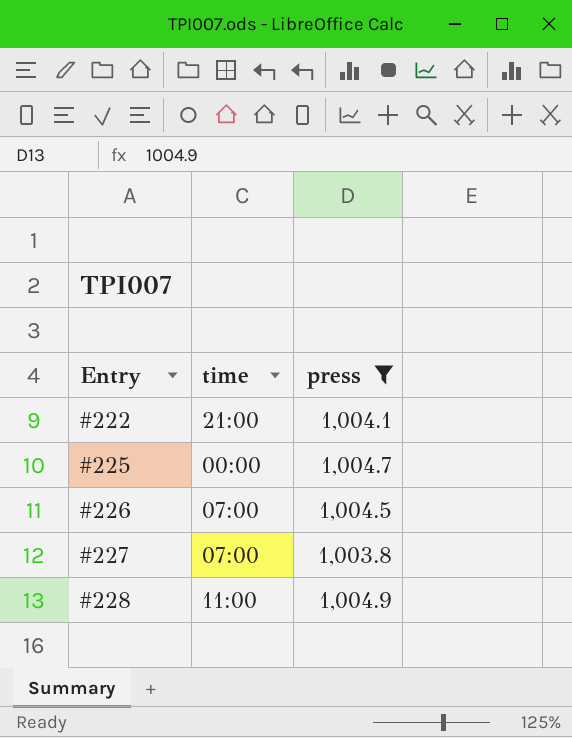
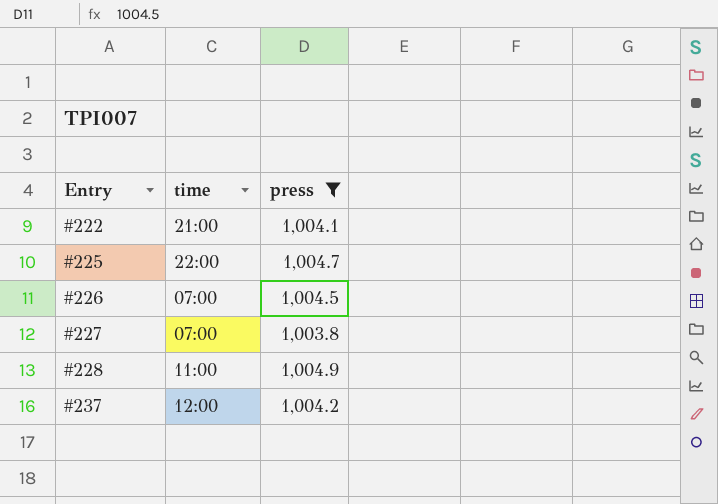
#225 | time: 00:00 -> 22:00
row #237: none -> 12:00 | 1,004.2

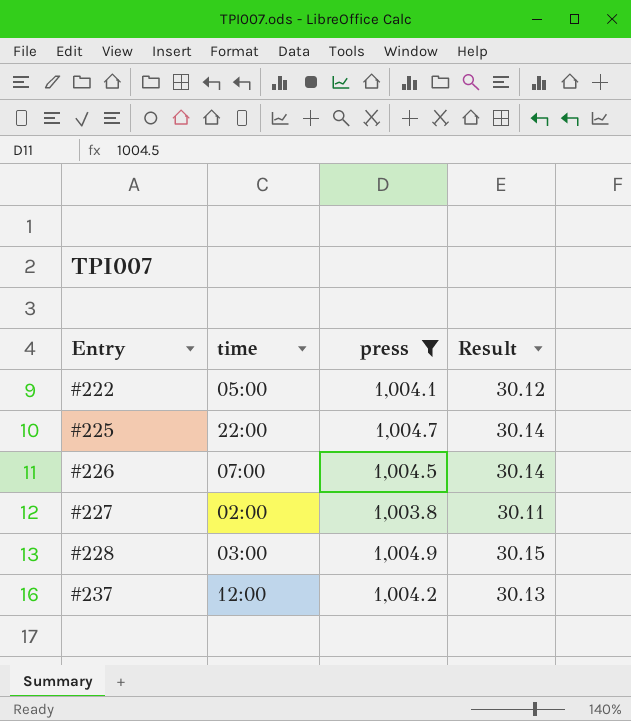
column Result | formula: none -> [press] * 0.03
#222 | time: 21:00 -> 05:00
#227 | time: 07:00 -> 02:00
#228 | time: 11:00 -> 03:00

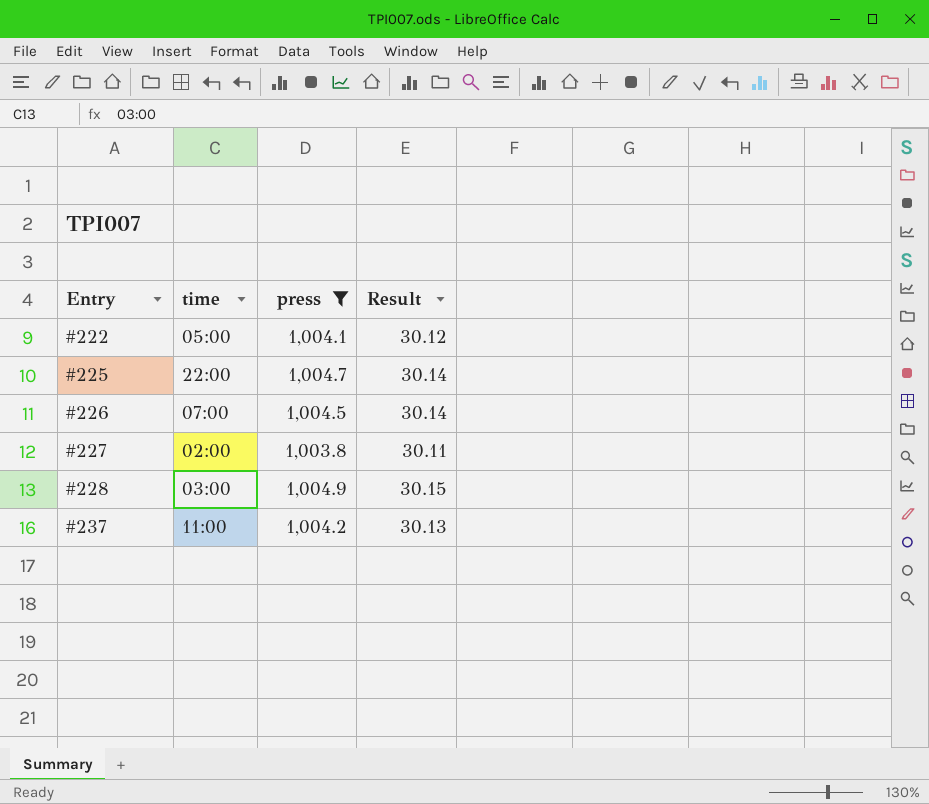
#237 | time: 12:00 -> 11:00

